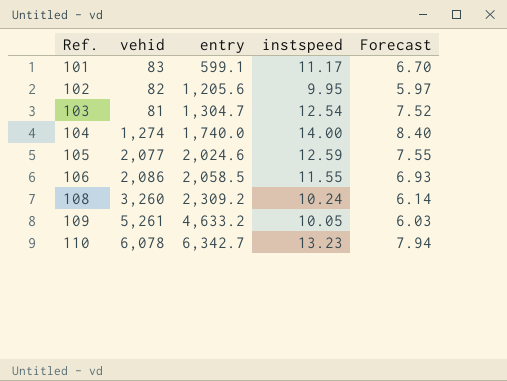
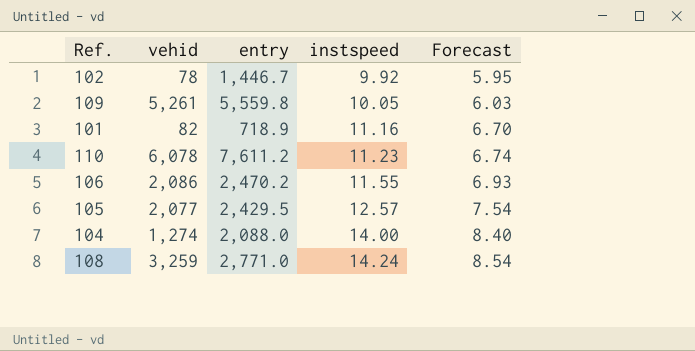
row order: Ref. ascending -> instspeed ascending
row 103: 81 | 1,304.7 | 12.54 | 7.52 -> none
102 | vehid: 82 -> 78
102 | entry: 1,205.6 -> 1,446.7
102 | instspeed: 9.95 -> 9.92
102 | Forecast: 5.97 -> 5.95
109 | entry: 4,633.2 -> 5,559.8
101 | vehid: 83 -> 82
101 | entry: 599.1 -> 718.9
101 | instspeed: 11.17 -> 11.16
110 | entry: 6,342.7 -> 7,611.2
110 | instspeed: 13.23 -> 11.23
110 | Forecast: 7.94 -> 6.74
106 | entry: 2,058.5 -> 2,470.2
105 | entry: 2,024.6 -> 2,429.5
105 | instspeed: 12.59 -> 12.57
105 | Forecast: 7.55 -> 7.54
104 | entry: 1,740.0 -> 2,088.0
108 | vehid: 3,260 -> 3,259
108 | entry: 2,309.2 -> 2,771.0
108 | instspeed: 10.24 -> 14.24
108 | Forecast: 6.14 -> 8.54

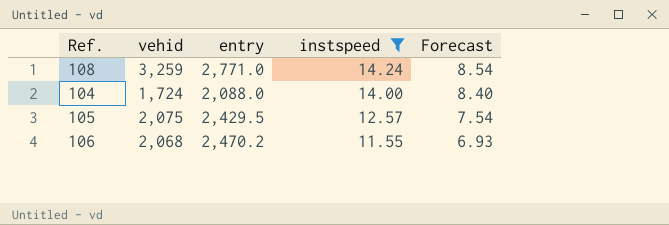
filter: none -> instspeed >= 11.55
row order: instspeed ascending -> instspeed descending
104 | vehid: 1,274 -> 1,724
105 | vehid: 2,077 -> 2,075
106 | vehid: 2,086 -> 2,068

